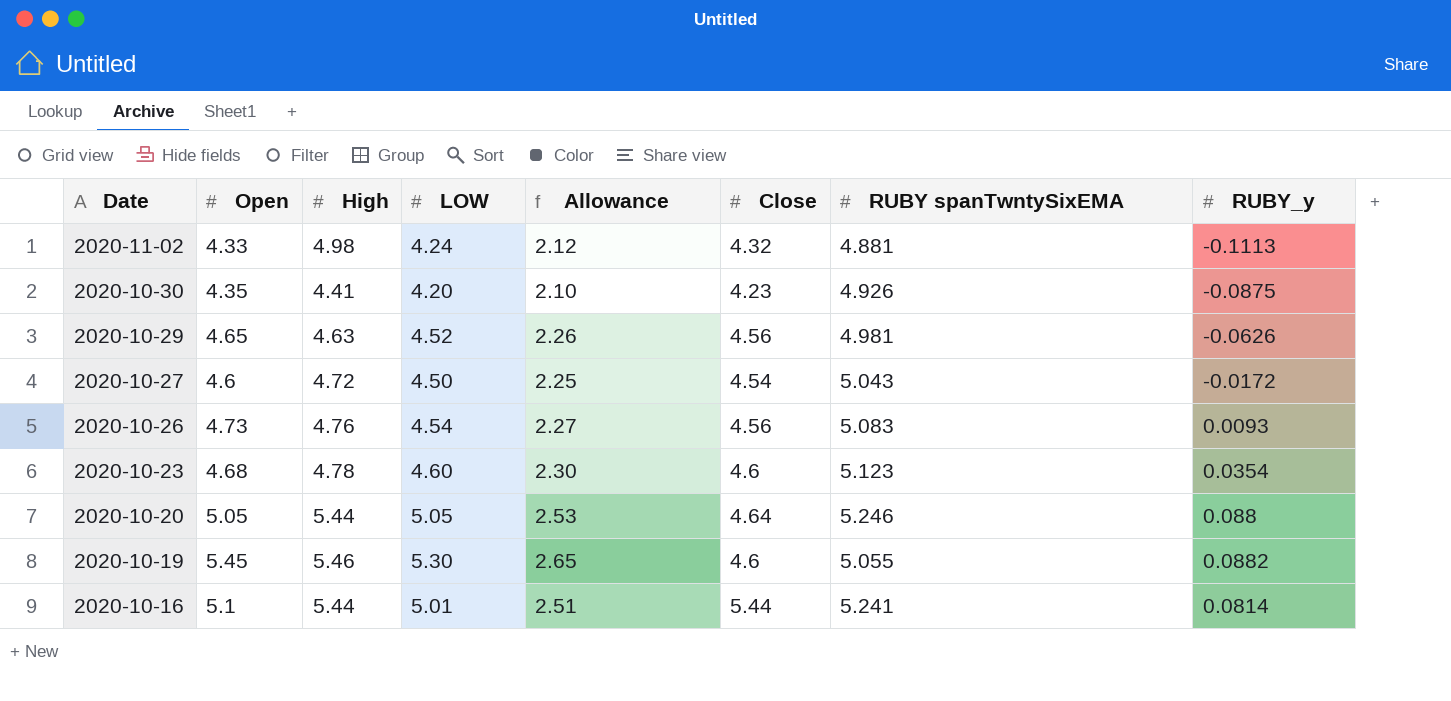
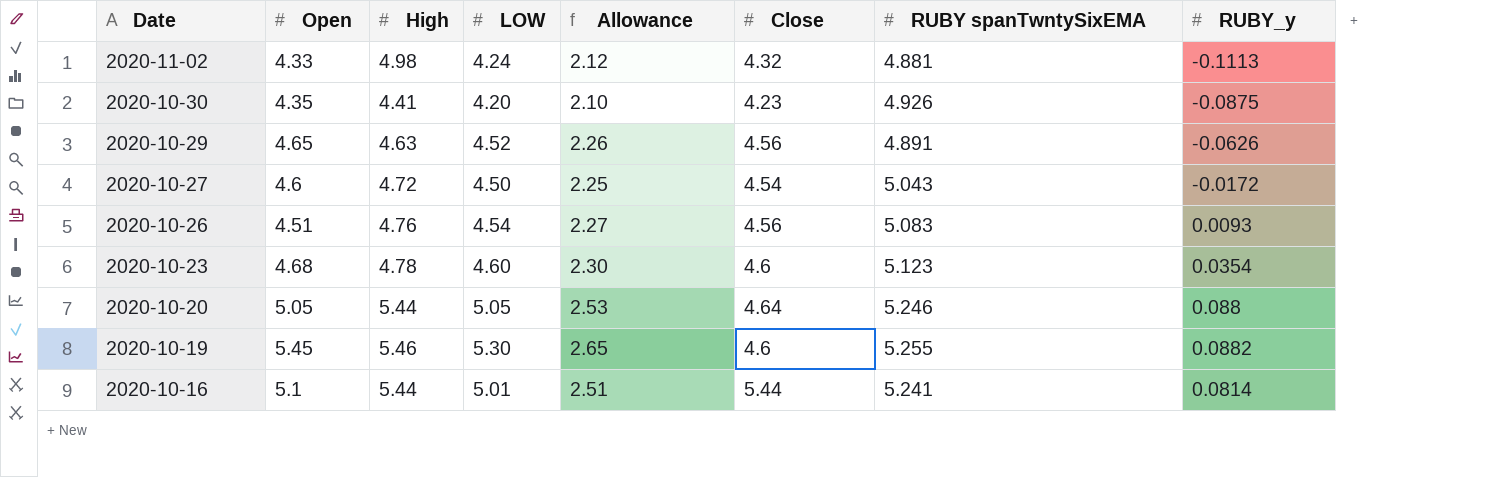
2020-10-29 | RUBY spanTwntySixEMA: 4.981 -> 4.891
2020-10-26 | Open: 4.73 -> 4.51
2020-10-19 | RUBY spanTwntySixEMA: 5.055 -> 5.255

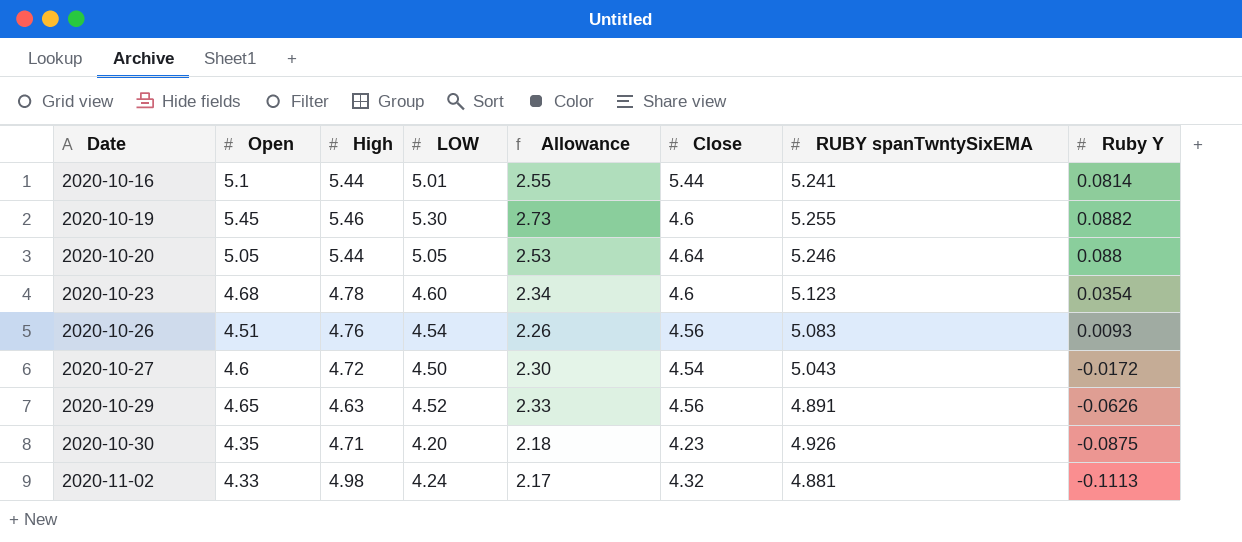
row order: Date descending -> Date ascending
column Allowance | formula: [LOW] * 0.5 -> [Open] * 0.5
column name: RUBY_y -> Ruby Y
2020-10-30 | High: 4.41 -> 4.71

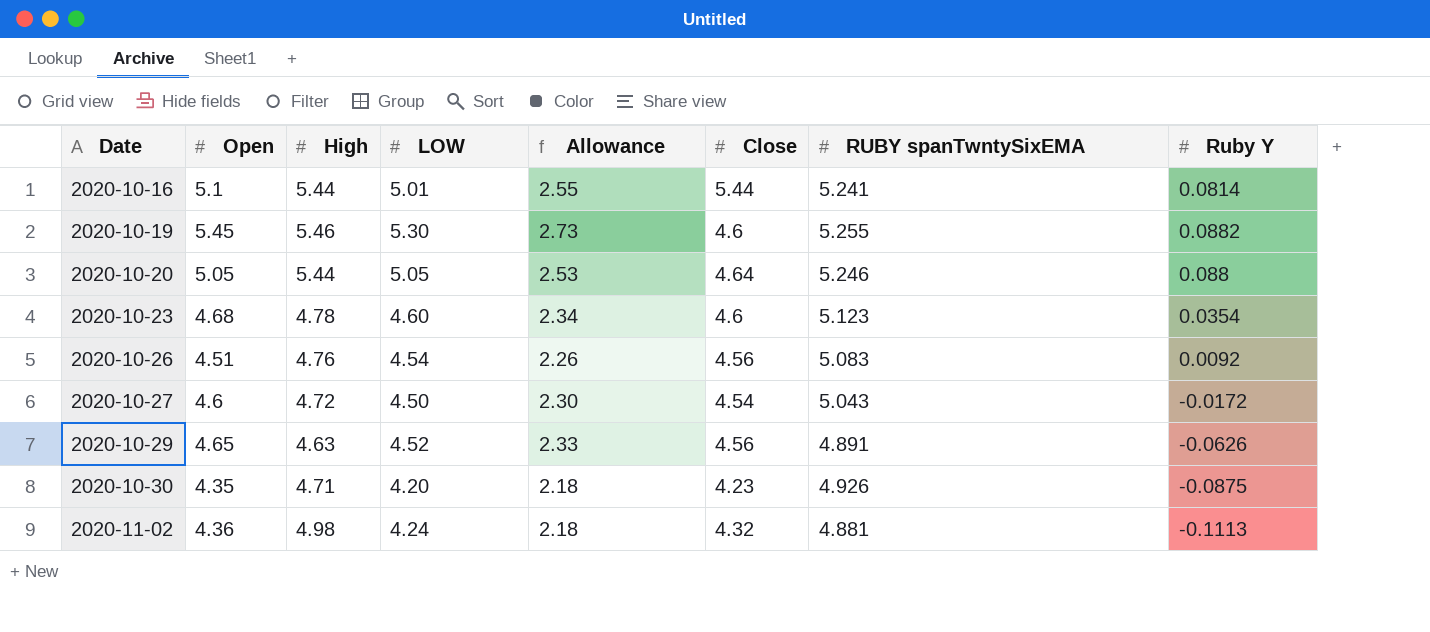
2020-10-26 | Ruby Y: 0.0093 -> 0.0092
2020-11-02 | Open: 4.33 -> 4.36
2020-11-02 | Allowance: 2.17 -> 2.18

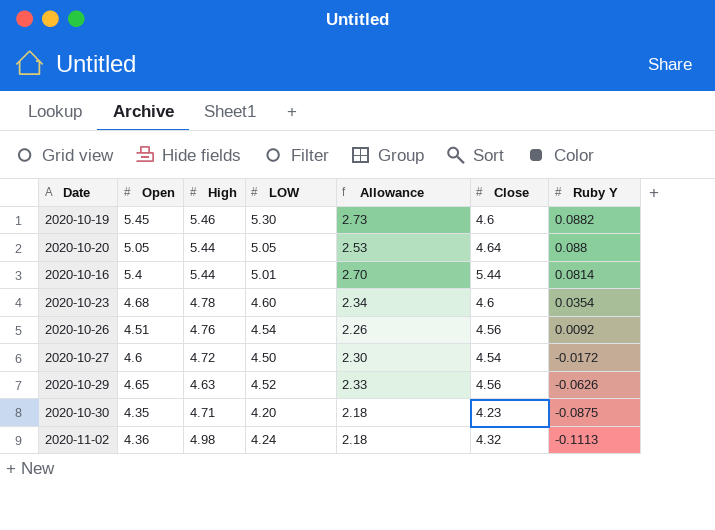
row order: Date ascending -> Ruby Y descending
column RUBY spanTwntySixEMA | position: 7 -> none
2020-10-16 | Open: 5.1 -> 5.4
2020-10-16 | Allowance: 2.55 -> 2.70

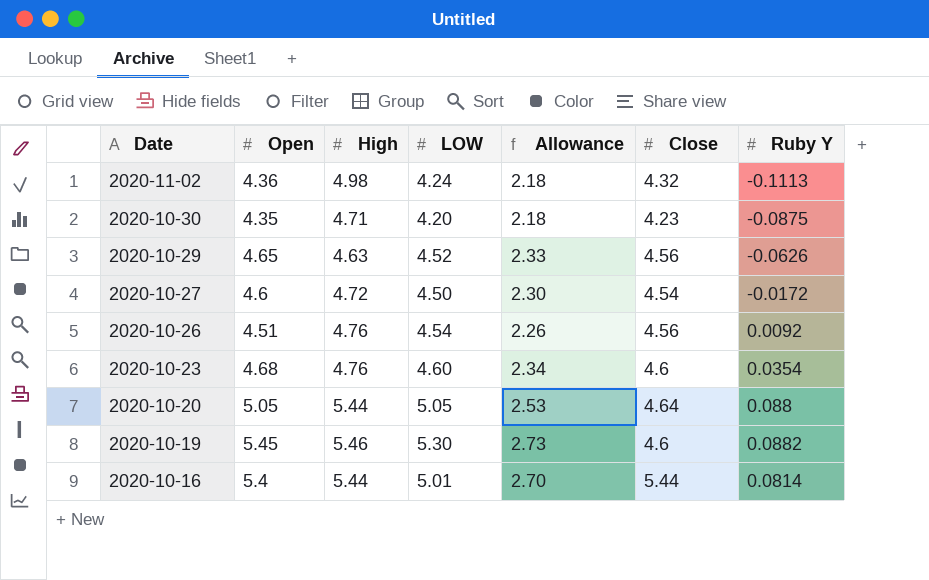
row order: Ruby Y descending -> Date descending
2020-10-23 | High: 4.78 -> 4.76

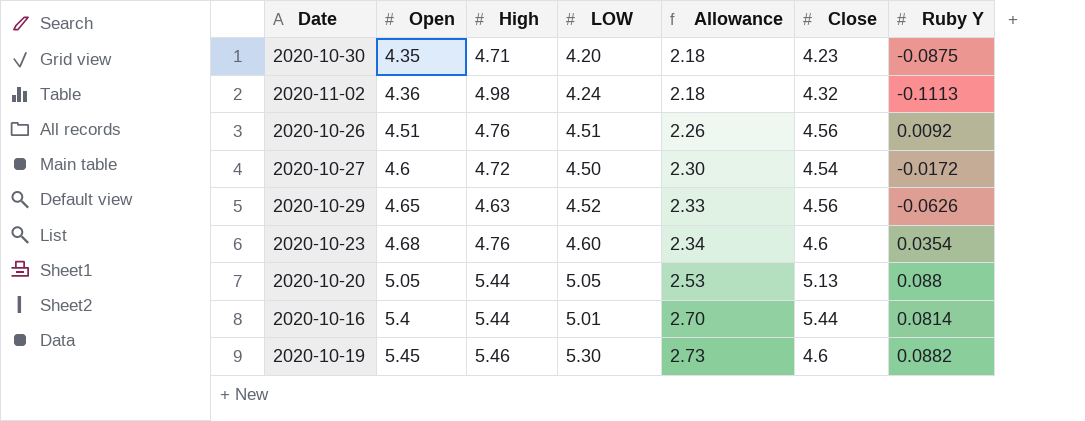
row order: Date descending -> Open ascending
2020-10-26 | LOW: 4.54 -> 4.51
2020-10-20 | Close: 4.64 -> 5.13

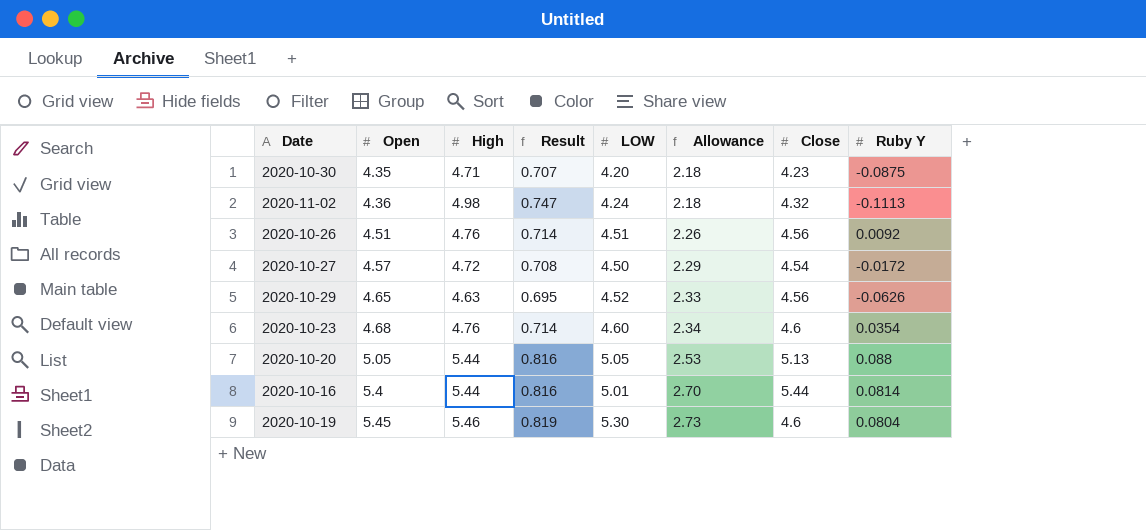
column Result | formula: none -> [High] * 0.15
2020-10-27 | Open: 4.6 -> 4.57
2020-10-27 | Allowance: 2.30 -> 2.29
2020-10-19 | Ruby Y: 0.0882 -> 0.0804

